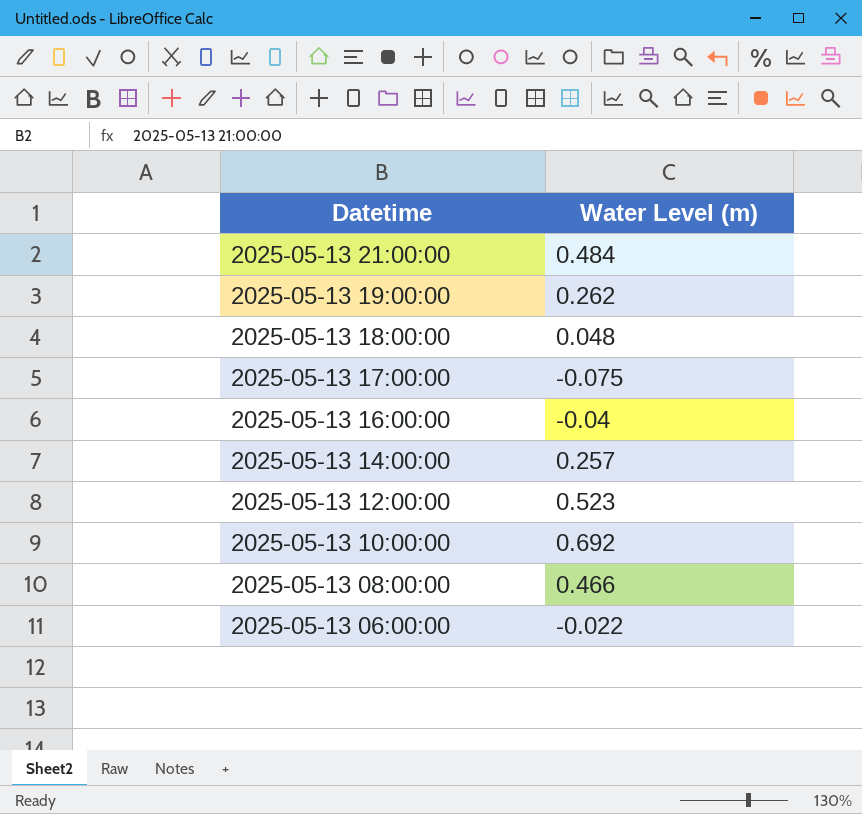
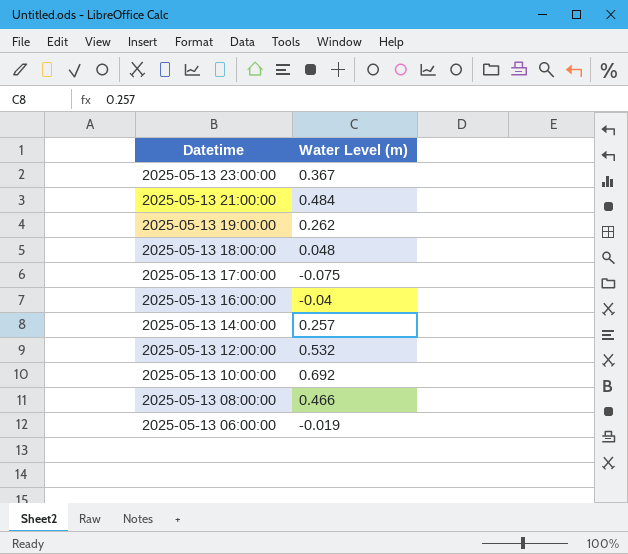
row 2025-05-13 23:00:00: none -> 0.367
2025-05-13 12:00:00 | Water Level (m): 0.523 -> 0.532
2025-05-13 06:00:00 | Water Level (m): -0.022 -> -0.019

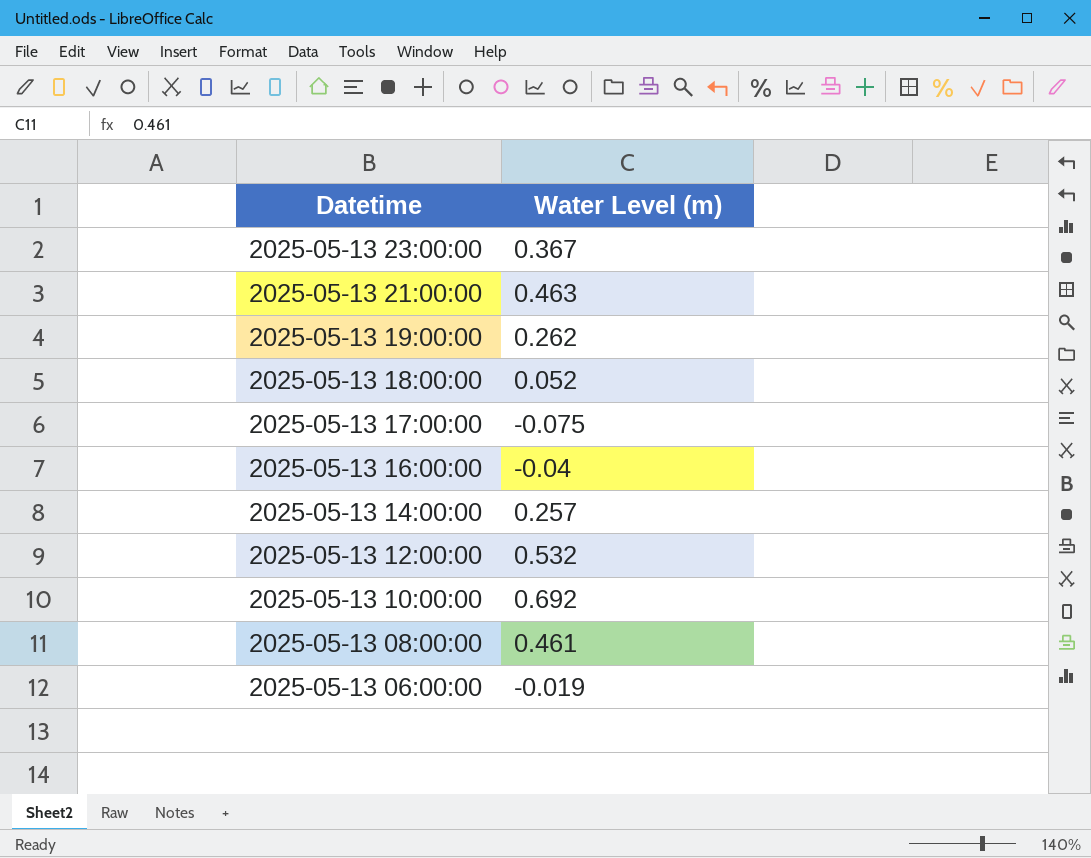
2025-05-13 21:00:00 | Water Level (m): 0.484 -> 0.463
2025-05-13 18:00:00 | Water Level (m): 0.048 -> 0.052
2025-05-13 08:00:00 | Water Level (m): 0.466 -> 0.461

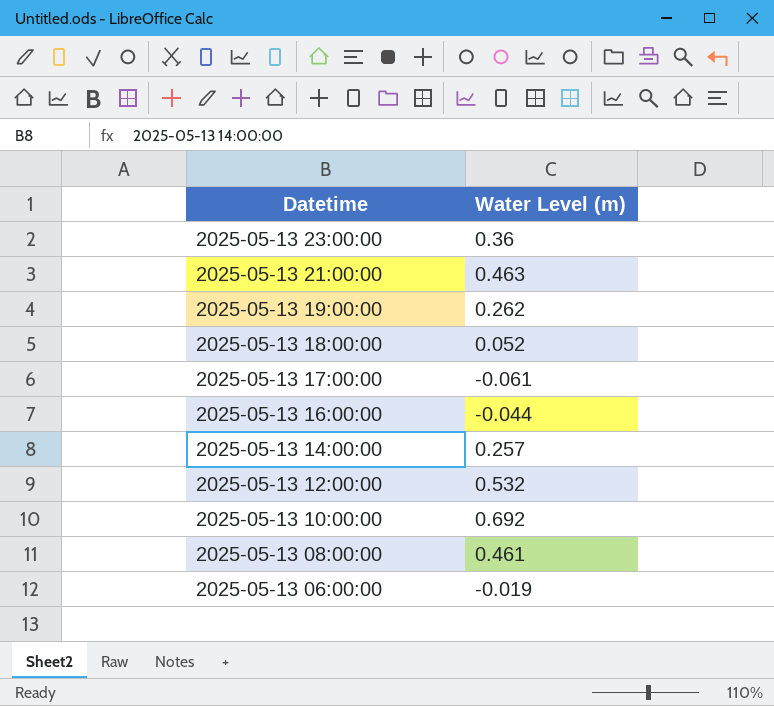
2025-05-13 23:00:00 | Water Level (m): 0.367 -> 0.36
2025-05-13 17:00:00 | Water Level (m): -0.075 -> -0.061
2025-05-13 16:00:00 | Water Level (m): -0.04 -> -0.044

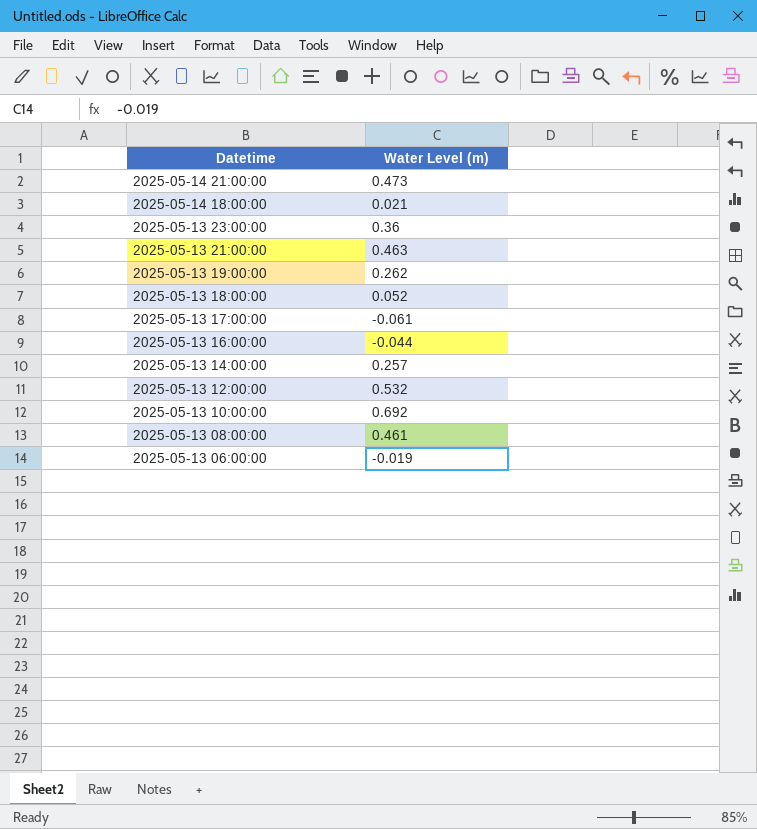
row 2025-05-14 21:00:00: none -> 0.473
row 2025-05-14 18:00:00: none -> 0.021

